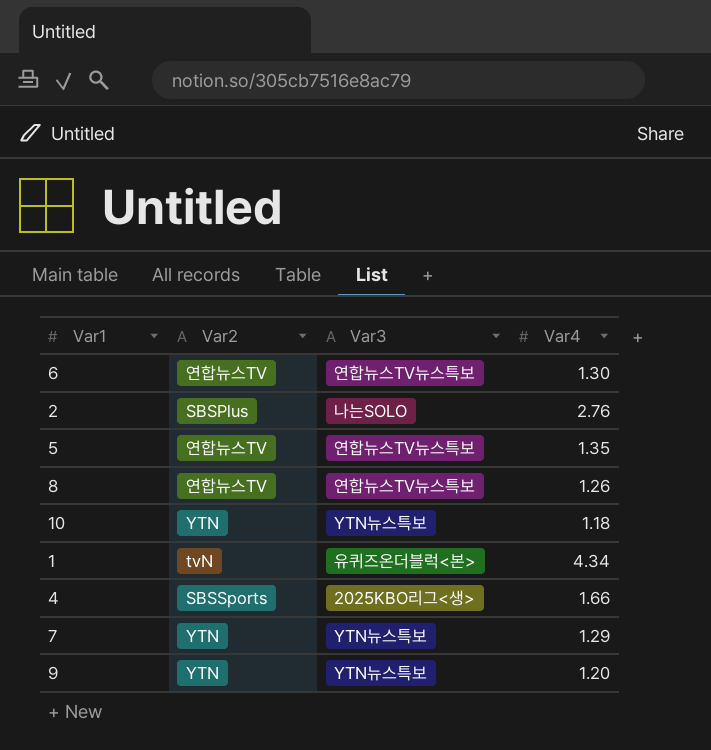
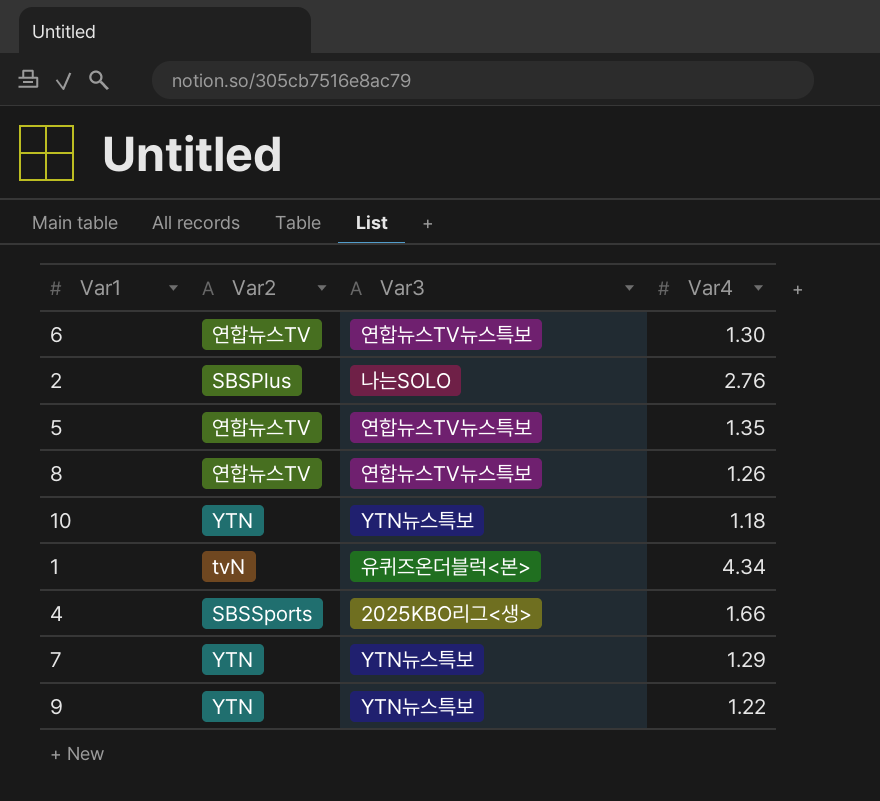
9 | Var4: 1.20 -> 1.22

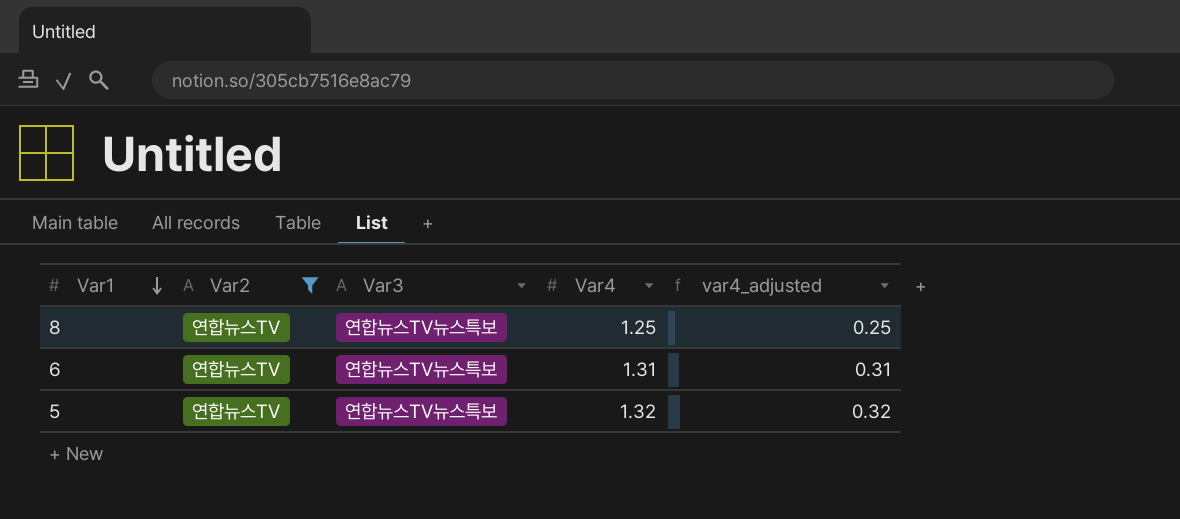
filter: none -> Var2 = 연합뉴스TV
row order: none -> Var1 descending
column var4_adjusted | formula: none -> [Var4] - 1
8 | Var4: 1.26 -> 1.25
6 | Var4: 1.30 -> 1.31
5 | Var4: 1.35 -> 1.32

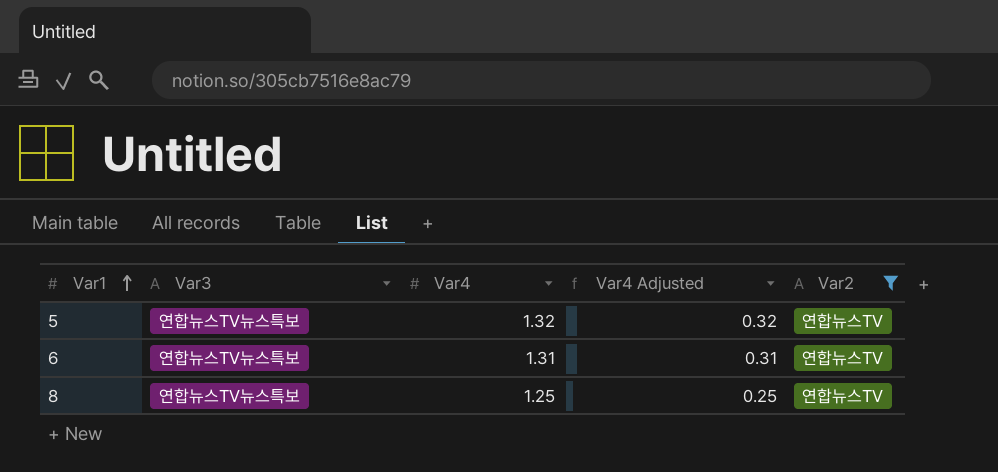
row order: Var1 descending -> Var1 ascending
column name: var4_adjusted -> Var4 Adjusted
column Var2 | position: 2 -> 5

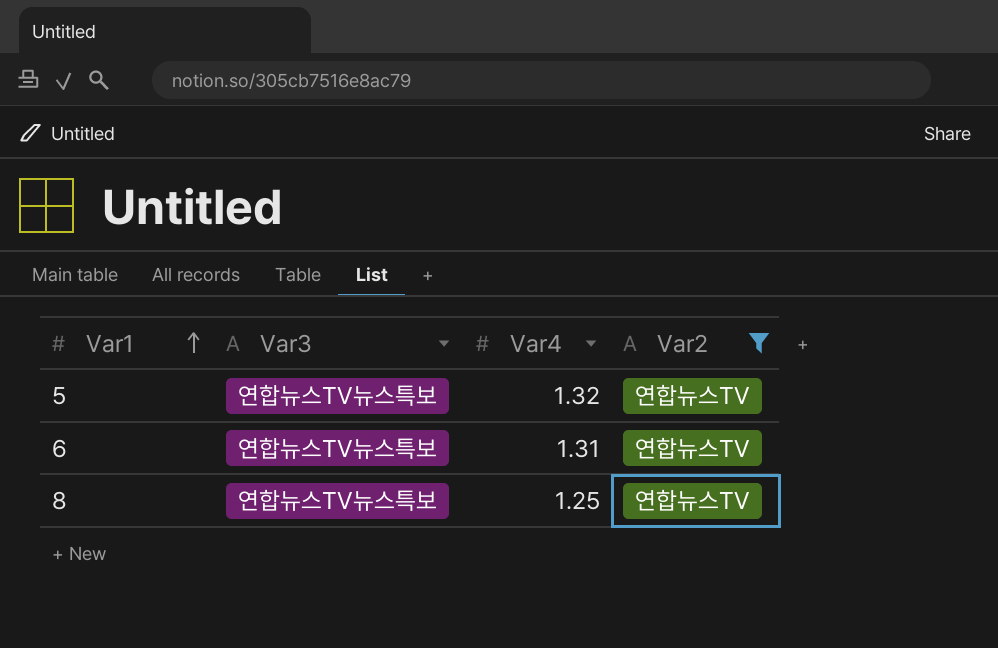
column Var4 Adjusted | formula: [Var4] - 1 -> none

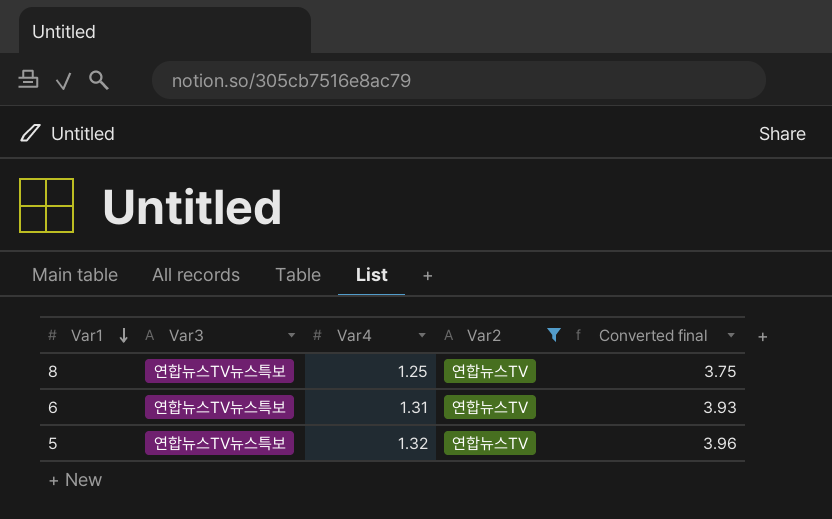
row order: Var1 ascending -> Var1 descending
column Converted final | formula: none -> [Var4] * 3

